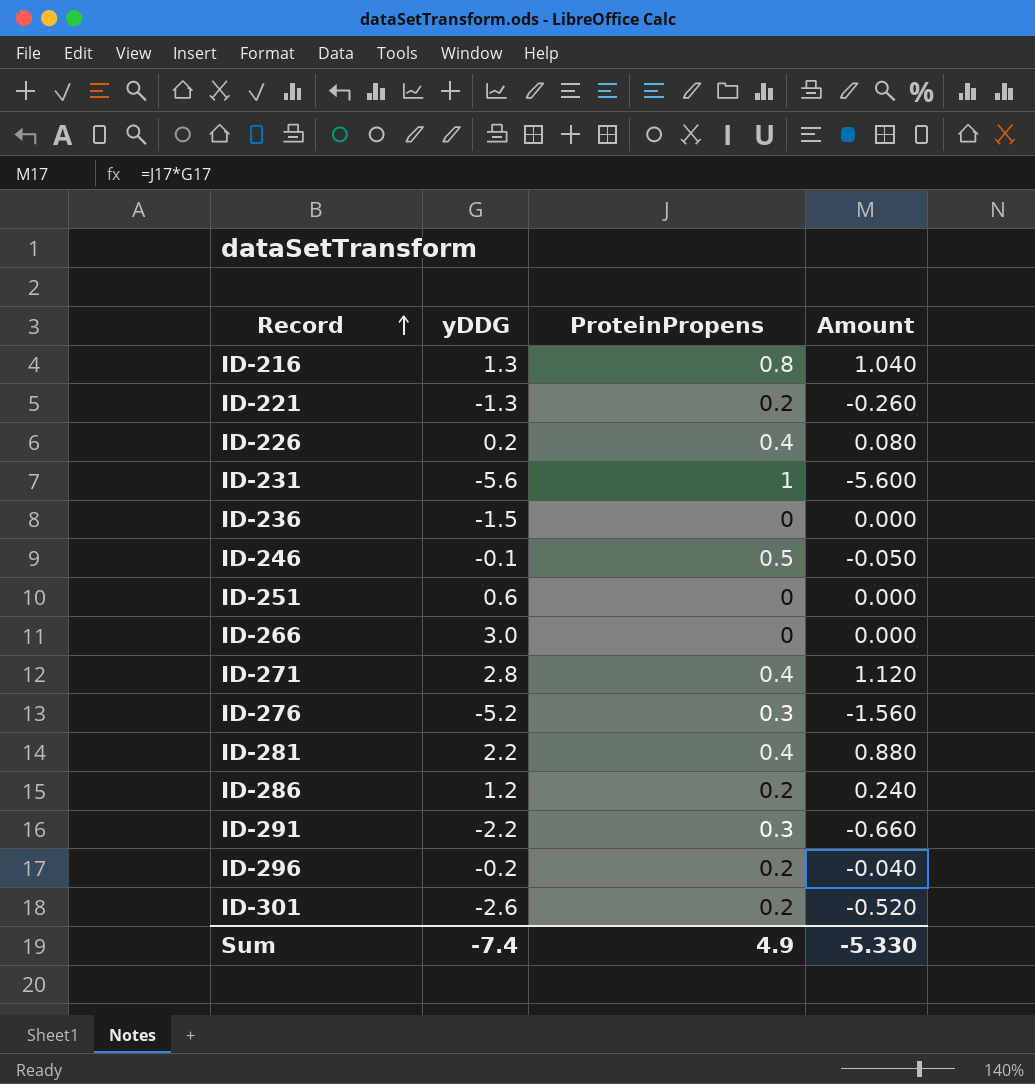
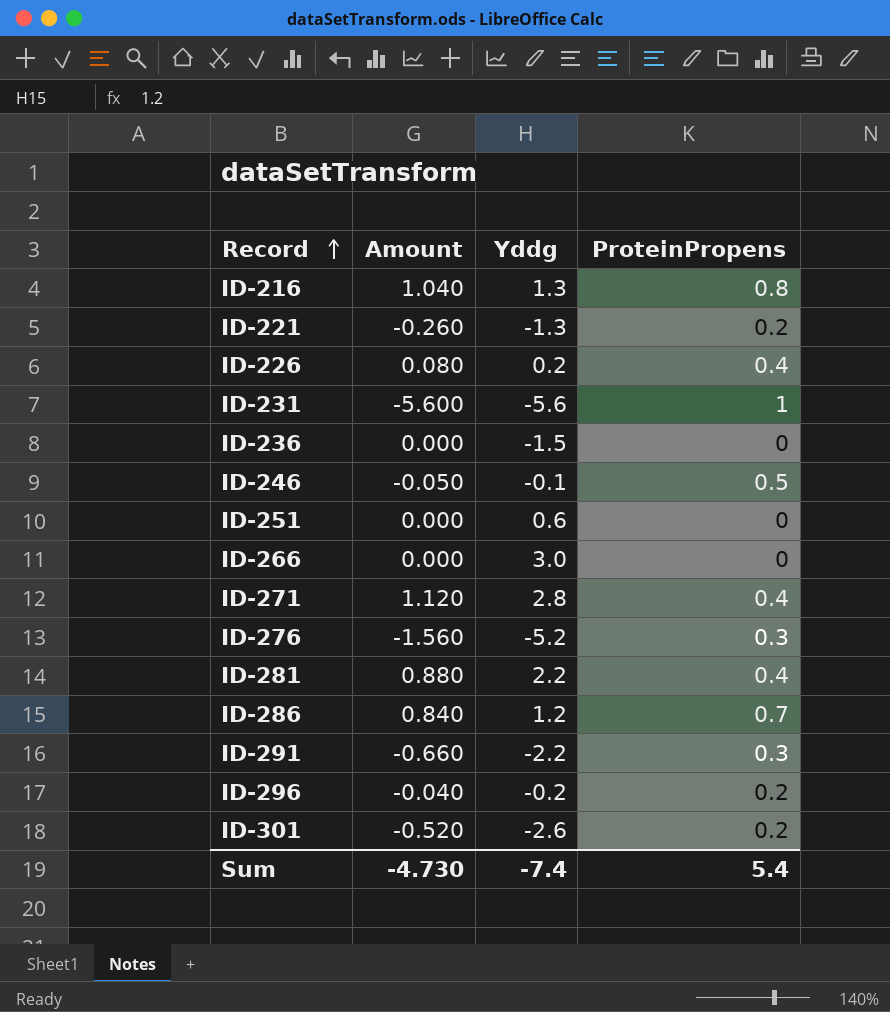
column Amount | position: 4 -> 2
column name: yDDG -> Yddg
ID-286 | Amount: 0.240 -> 0.840
ID-286 | ProteinPropens: 0.2 -> 0.7
Sum | Amount: -5.330 -> -4.730
Sum | ProteinPropens: 4.9 -> 5.4

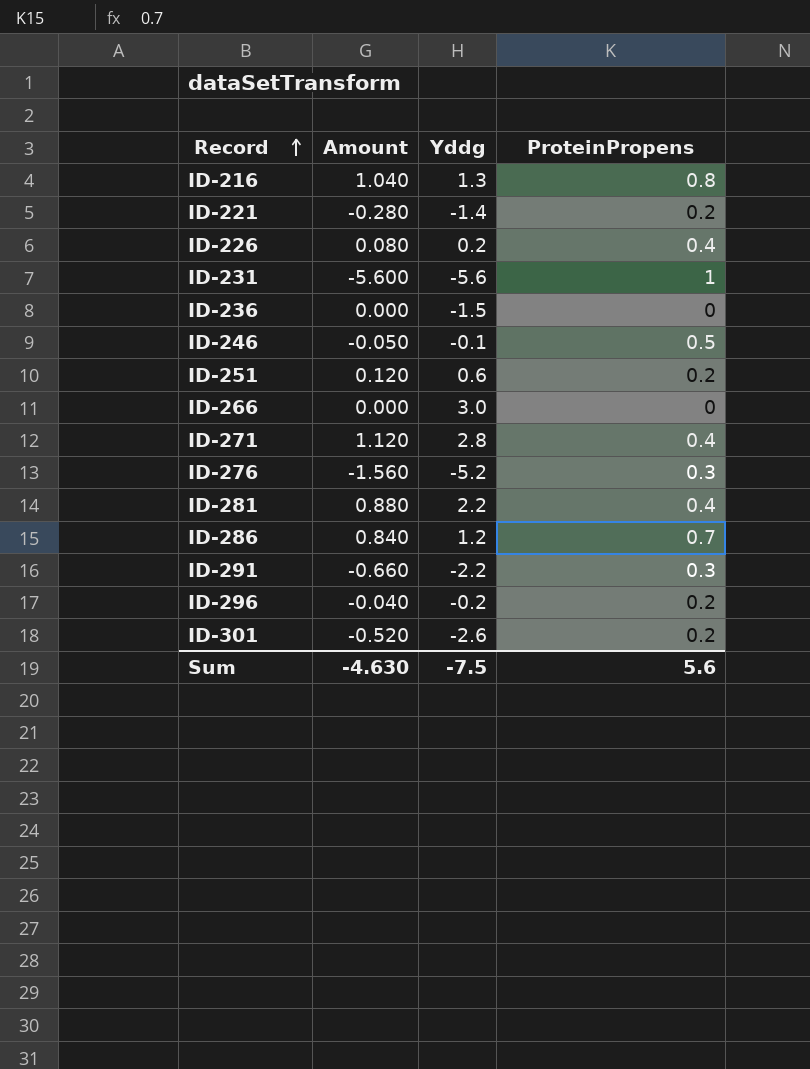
ID-221 | Amount: -0.260 -> -0.280
ID-221 | Yddg: -1.3 -> -1.4
ID-251 | Amount: 0.000 -> 0.120
ID-251 | ProteinPropens: 0 -> 0.2
Sum | Amount: -4.730 -> -4.630
Sum | Yddg: -7.4 -> -7.5
Sum | ProteinPropens: 5.4 -> 5.6

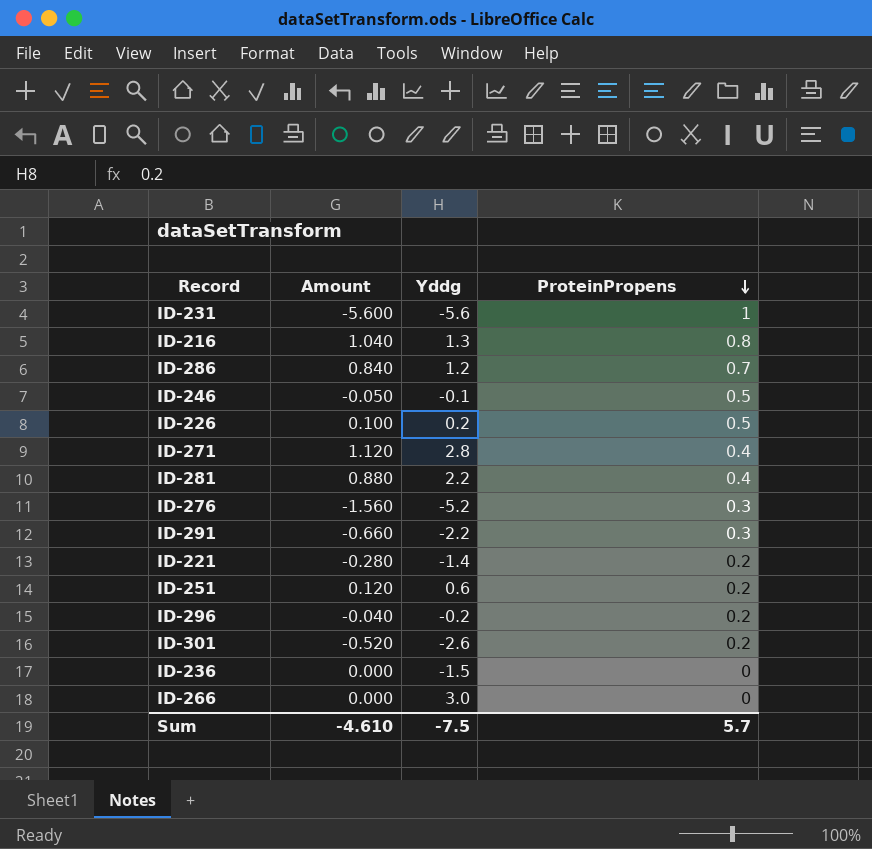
row order: Record ascending -> ProteinPropens descending
ID-226 | Amount: 0.080 -> 0.100
ID-226 | ProteinPropens: 0.4 -> 0.5
Sum | Amount: -4.630 -> -4.610
Sum | ProteinPropens: 5.6 -> 5.7

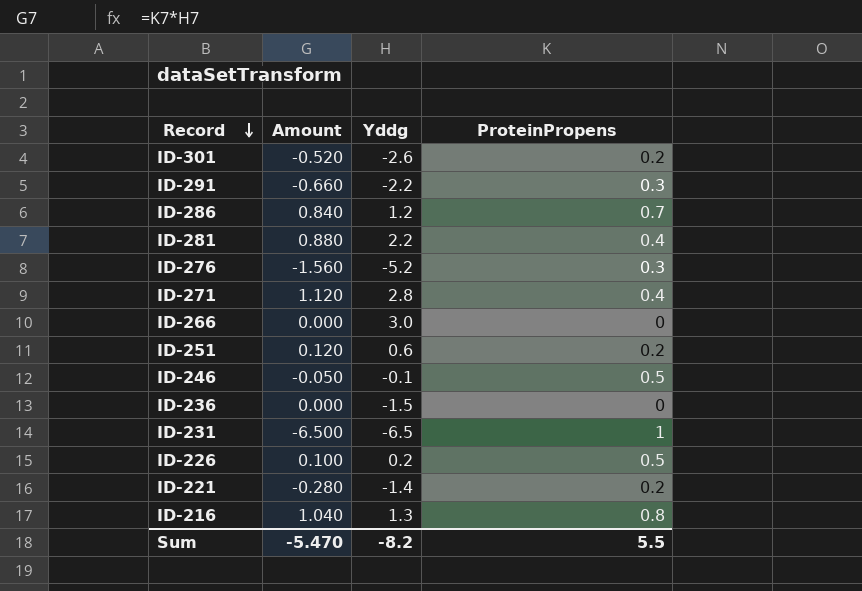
row order: ProteinPropens descending -> Record descending
row ID-296: -0.040 | -0.2 | 0.2 -> none
ID-231 | Amount: -5.600 -> -6.500
ID-231 | Yddg: -5.6 -> -6.5
Sum | Amount: -4.610 -> -5.470
Sum | Yddg: -7.5 -> -8.2
Sum | ProteinPropens: 5.7 -> 5.5

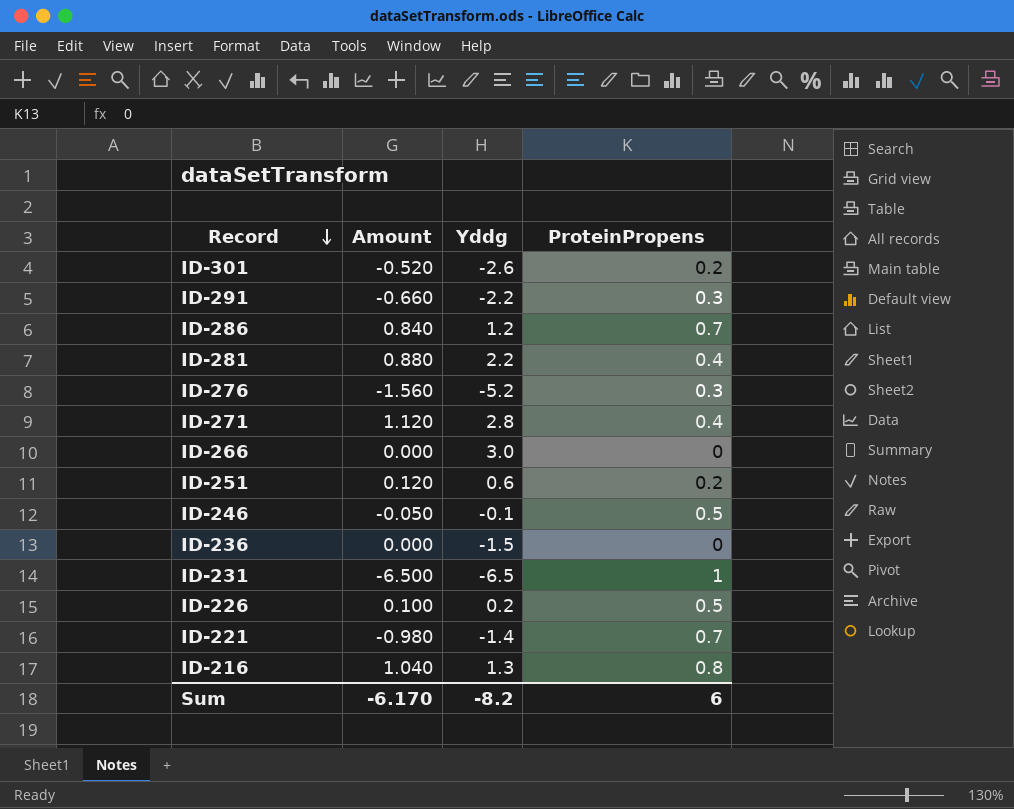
ID-221 | Amount: -0.280 -> -0.980
ID-221 | ProteinPropens: 0.2 -> 0.7
Sum | Amount: -5.470 -> -6.170
Sum | ProteinPropens: 5.5 -> 6

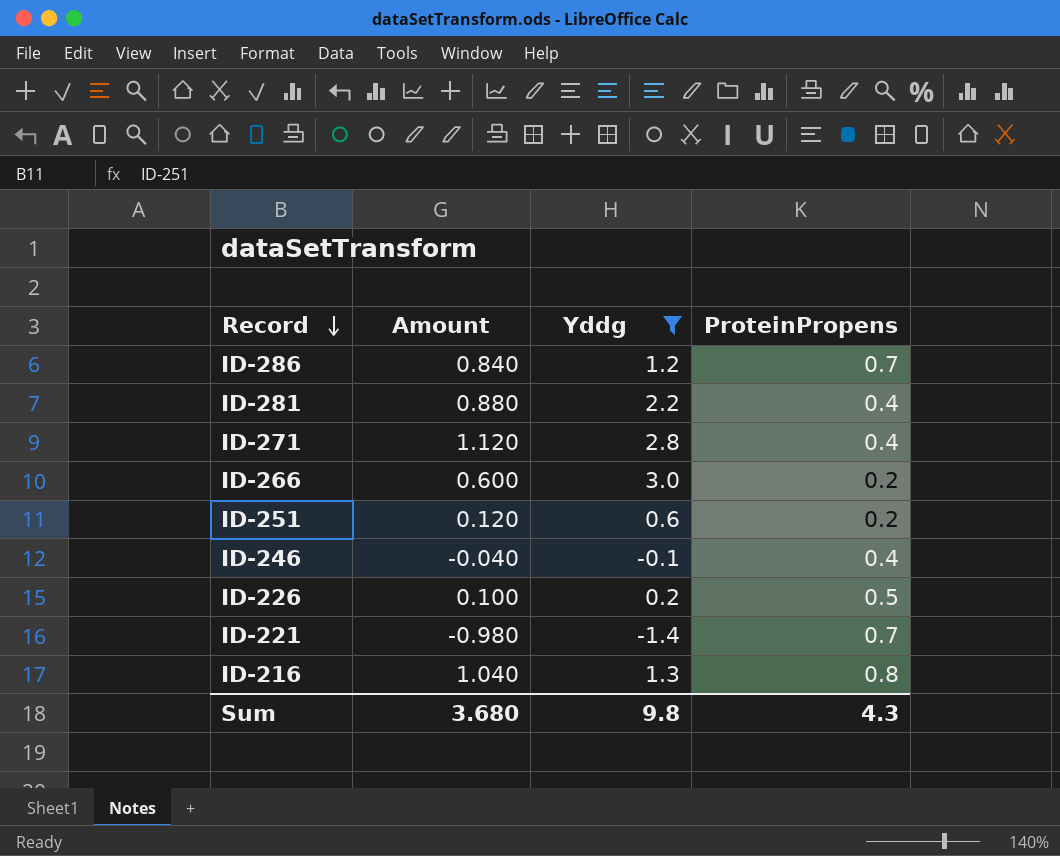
filter: none -> Yddg >= -1.4
ID-266 | Amount: 0.000 -> 0.600
ID-266 | ProteinPropens: 0 -> 0.2
ID-246 | Amount: -0.050 -> -0.040
ID-246 | ProteinPropens: 0.5 -> 0.4
Sum | Amount: -6.170 -> 3.680
Sum | Yddg: -8.2 -> 9.8
Sum | ProteinPropens: 6 -> 4.3

